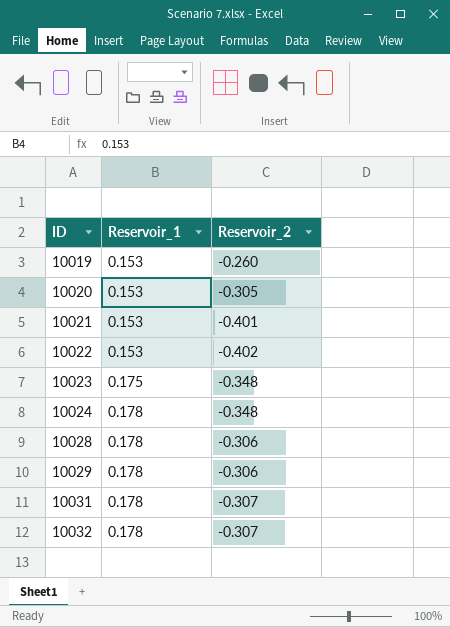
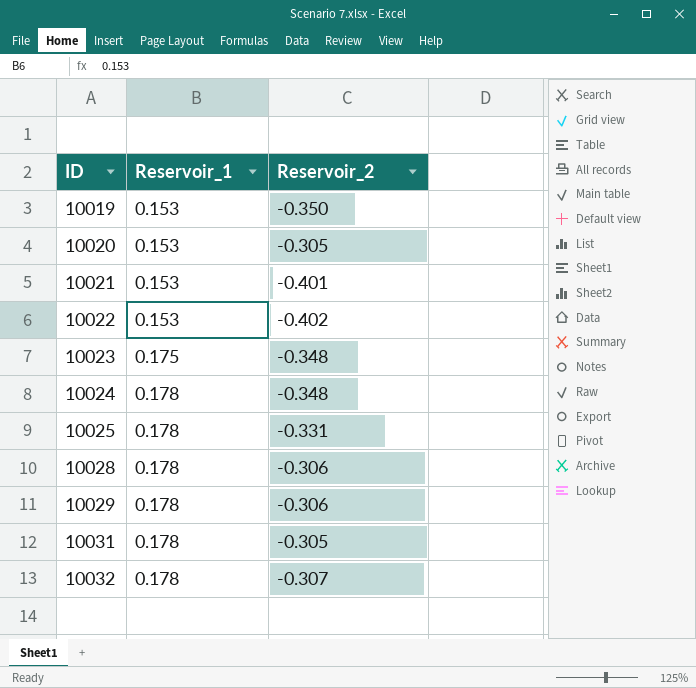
10019 | Reservoir_2: -0.260 -> -0.350
row 10025: none -> 0.178 | -0.331
10031 | Reservoir_2: -0.307 -> -0.305

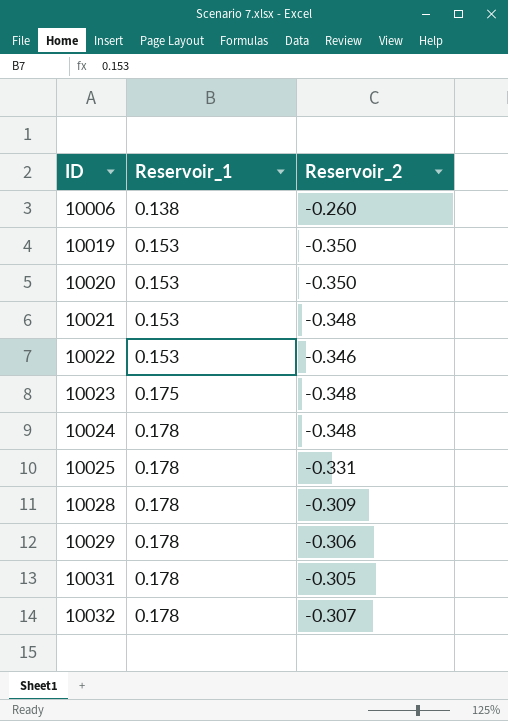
row 10006: none -> 0.138 | -0.260
10020 | Reservoir_2: -0.305 -> -0.350
10021 | Reservoir_2: -0.401 -> -0.348
10022 | Reservoir_2: -0.402 -> -0.346
10028 | Reservoir_2: -0.306 -> -0.309

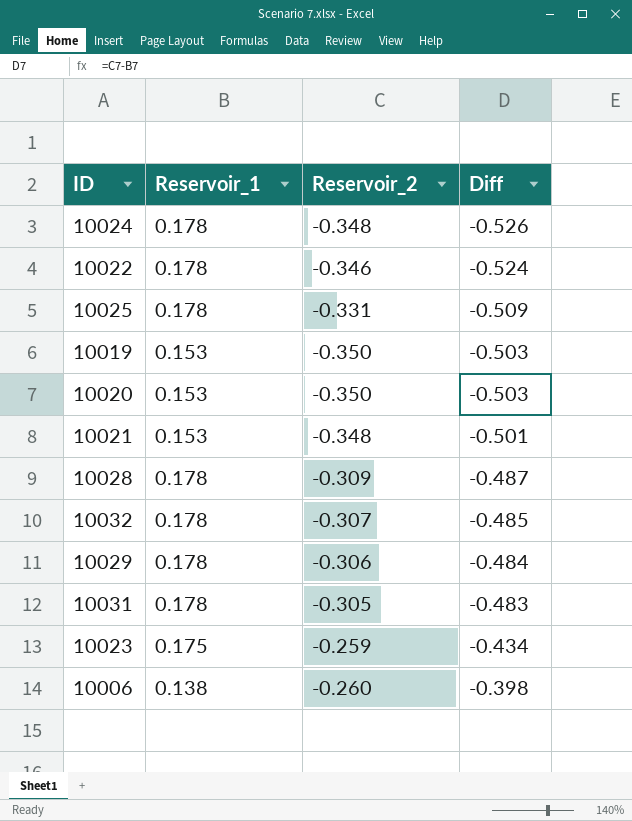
row order: ID ascending -> Diff ascending
column Diff | formula: none -> [Reservoir_2] - [Reservoir_1]
10022 | Reservoir_1: 0.153 -> 0.178
10023 | Reservoir_2: -0.348 -> -0.259

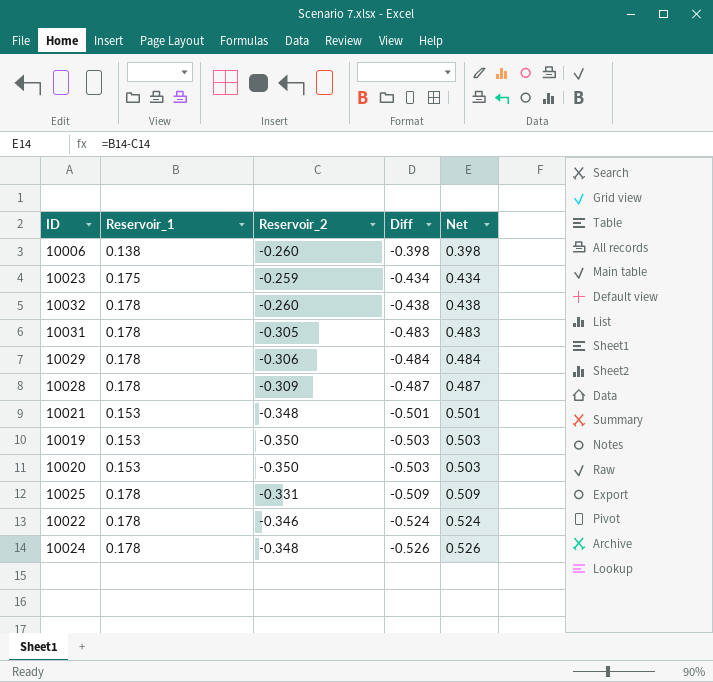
row order: Diff ascending -> Diff descending
column Net | formula: none -> [Reservoir_1] - [Reservoir_2]
10032 | Reservoir_2: -0.307 -> -0.260
10032 | Diff: -0.485 -> -0.438

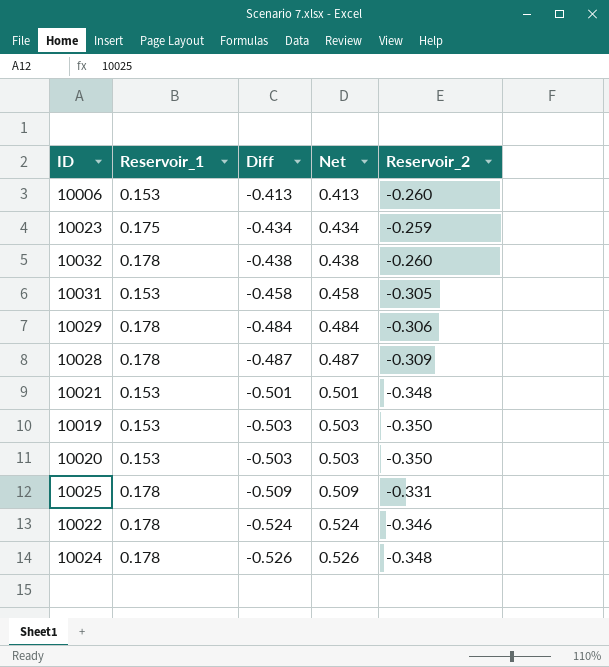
column Reservoir_2 | position: 3 -> 5
10006 | Reservoir_1: 0.138 -> 0.153
10006 | Diff: -0.398 -> -0.413
10006 | Net: 0.398 -> 0.413
10031 | Reservoir_1: 0.178 -> 0.153
10031 | Diff: -0.483 -> -0.458
10031 | Net: 0.483 -> 0.458

